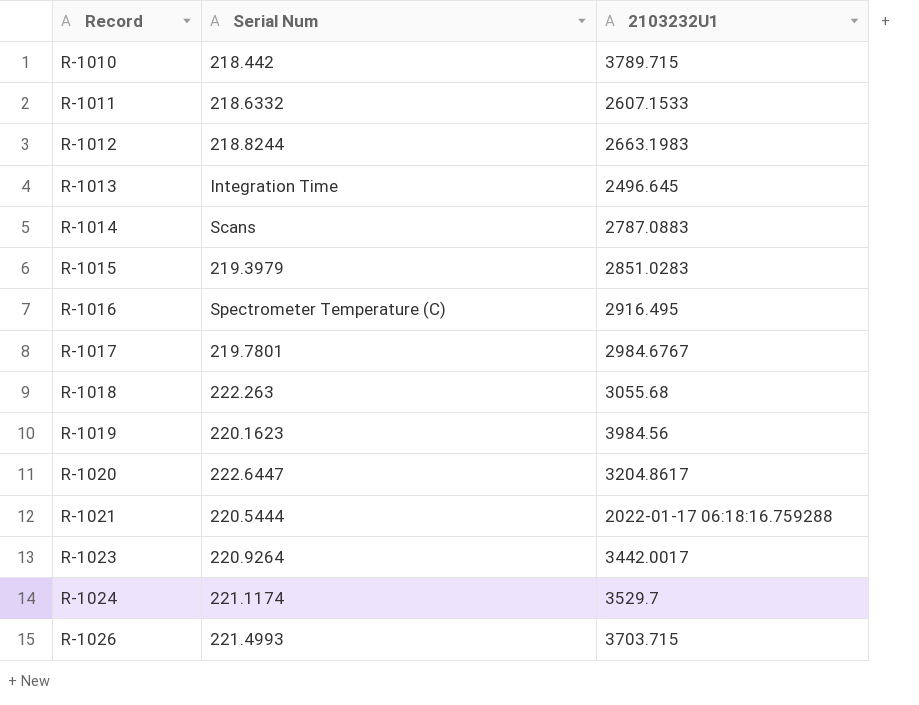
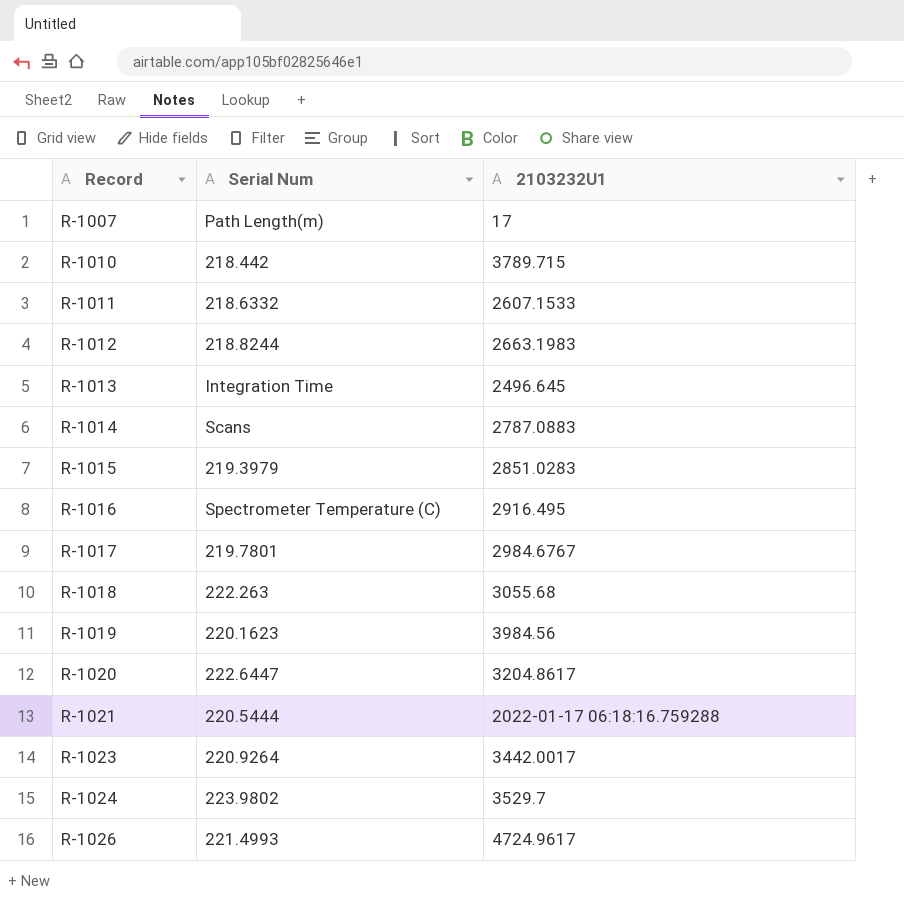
row R-1007: none -> Path Length(m) | 17
R-1024 | Serial Num: 221.1174 -> 223.9802
R-1026 | 2103232U1: 3703.715 -> 4724.9617

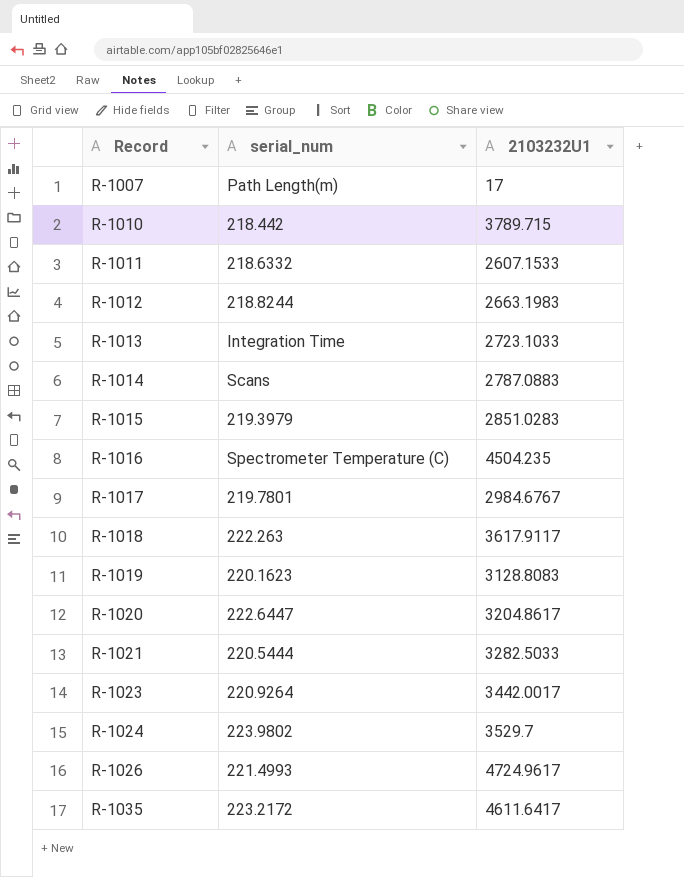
column name: Serial Num -> serial_num
R-1013 | 2103232U1: 2496.645 -> 2723.1033
R-1016 | 2103232U1: 2916.495 -> 4504.235
R-1018 | 2103232U1: 3055.68 -> 3617.9117
R-1019 | 2103232U1: 3984.56 -> 3128.8083
R-1021 | 2103232U1: 2022-01-17 06:18:16.759288 -> 3282.5033
row R-1035: none -> 223.2172 | 4611.6417

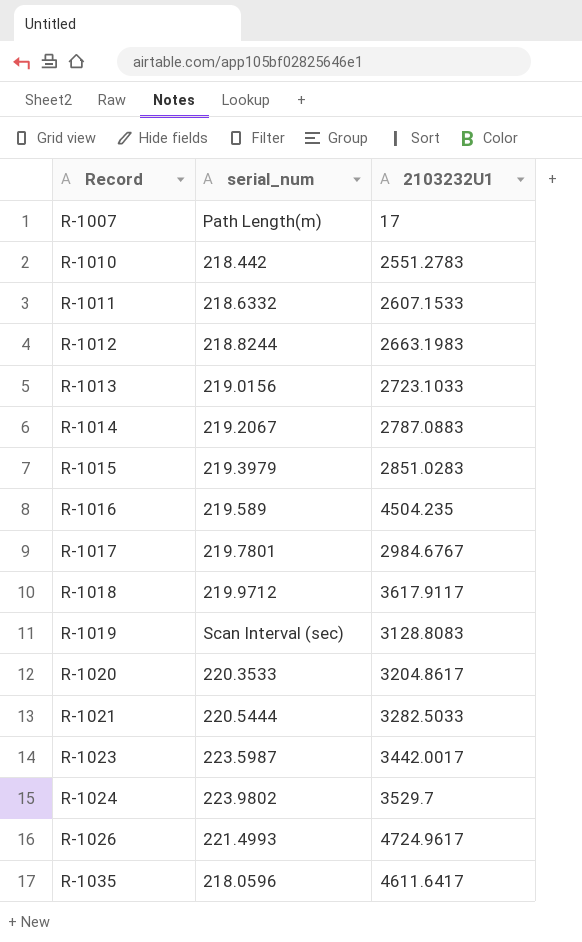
R-1010 | 2103232U1: 3789.715 -> 2551.2783
R-1013 | serial_num: Integration Time -> 219.0156
R-1014 | serial_num: Scans -> 219.2067
R-1016 | serial_num: Spectrometer Temperature (C) -> 219.589
R-1018 | serial_num: 222.263 -> 219.9712
R-1019 | serial_num: 220.1623 -> Scan Interval (sec)
R-1020 | serial_num: 222.6447 -> 220.3533
R-1023 | serial_num: 220.9264 -> 223.5987
R-1035 | serial_num: 223.2172 -> 218.0596

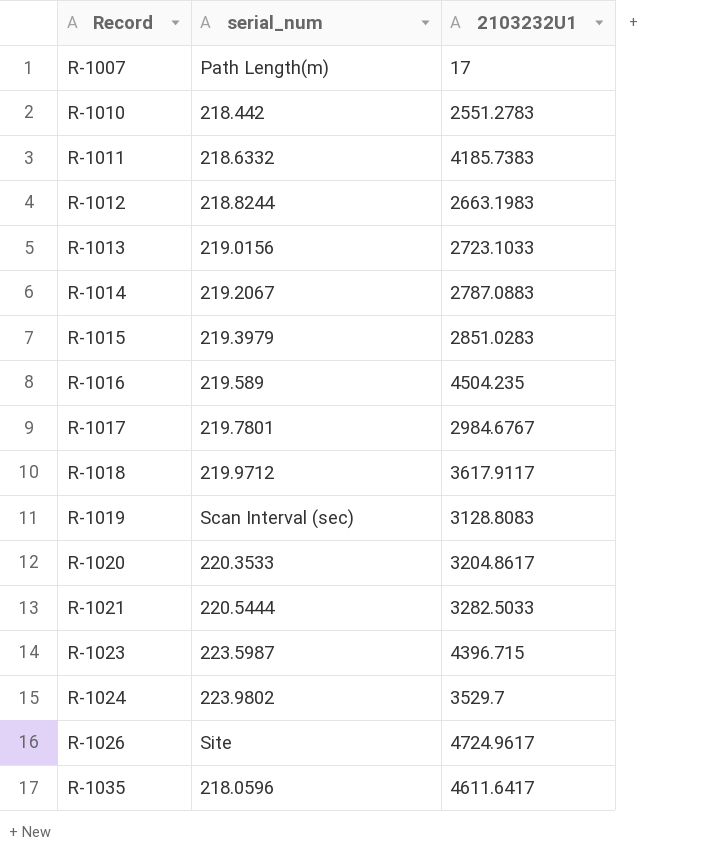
R-1011 | 2103232U1: 2607.1533 -> 4185.7383
R-1023 | 2103232U1: 3442.0017 -> 4396.715
R-1026 | serial_num: 221.4993 -> Site

